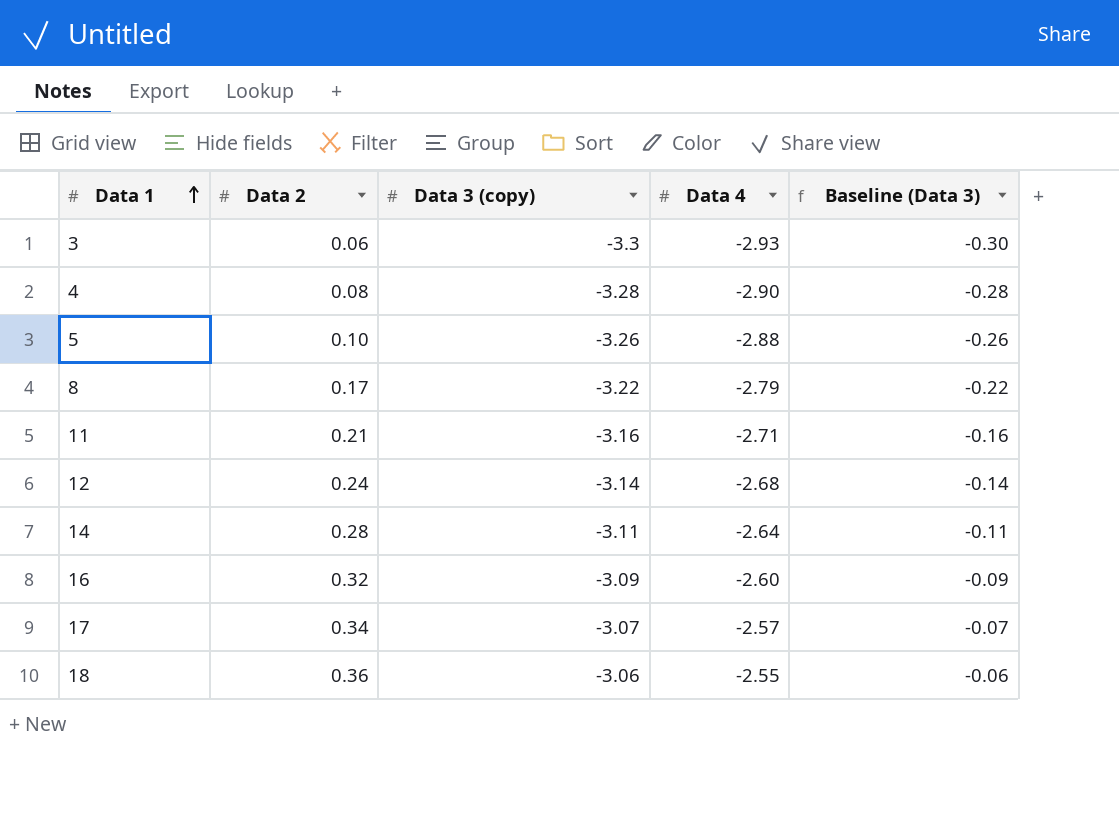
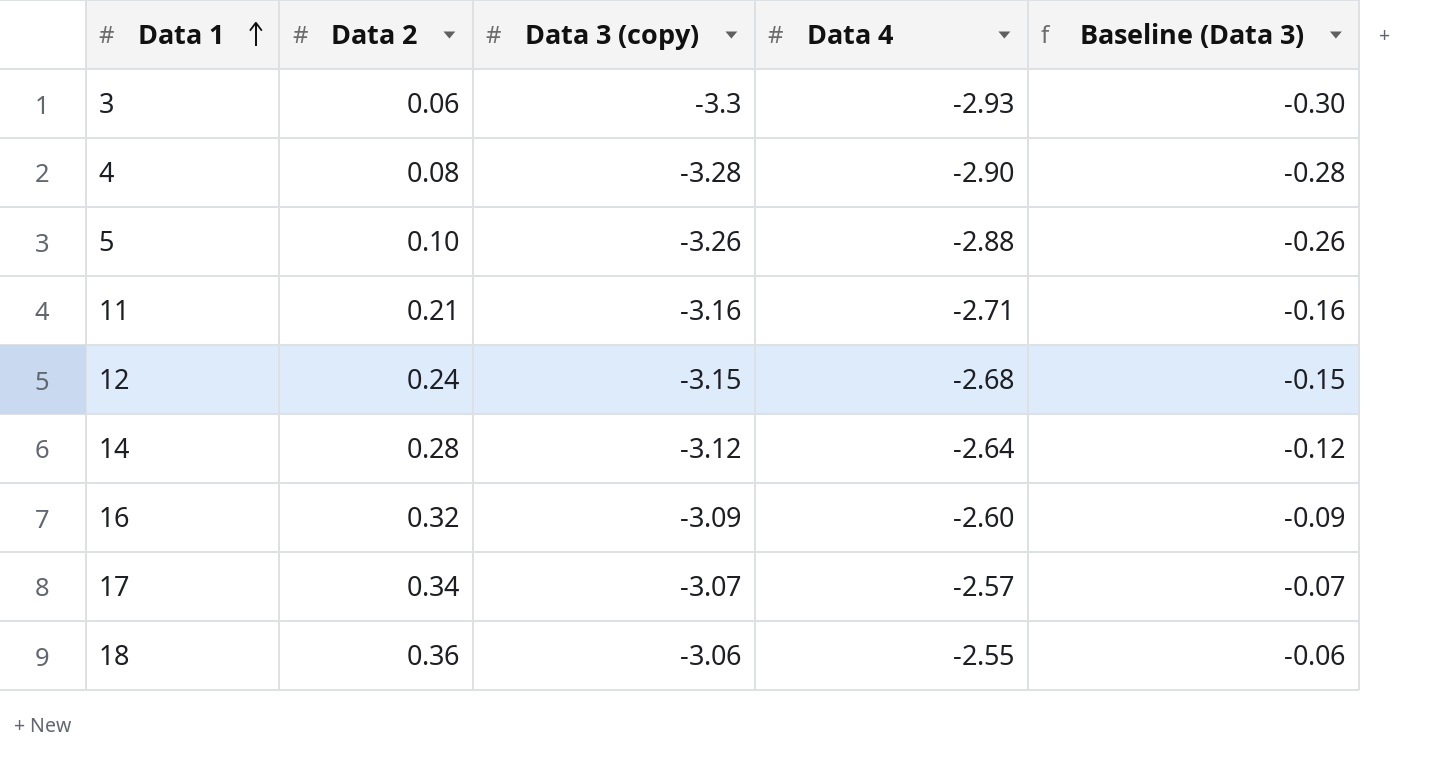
row 8: 0.17 | -3.22 | -2.79 | -0.22 -> none
12 | Data 3 (copy): -3.14 -> -3.15
12 | Baseline (Data 3): -0.14 -> -0.15
14 | Data 3 (copy): -3.11 -> -3.12
14 | Baseline (Data 3): -0.11 -> -0.12

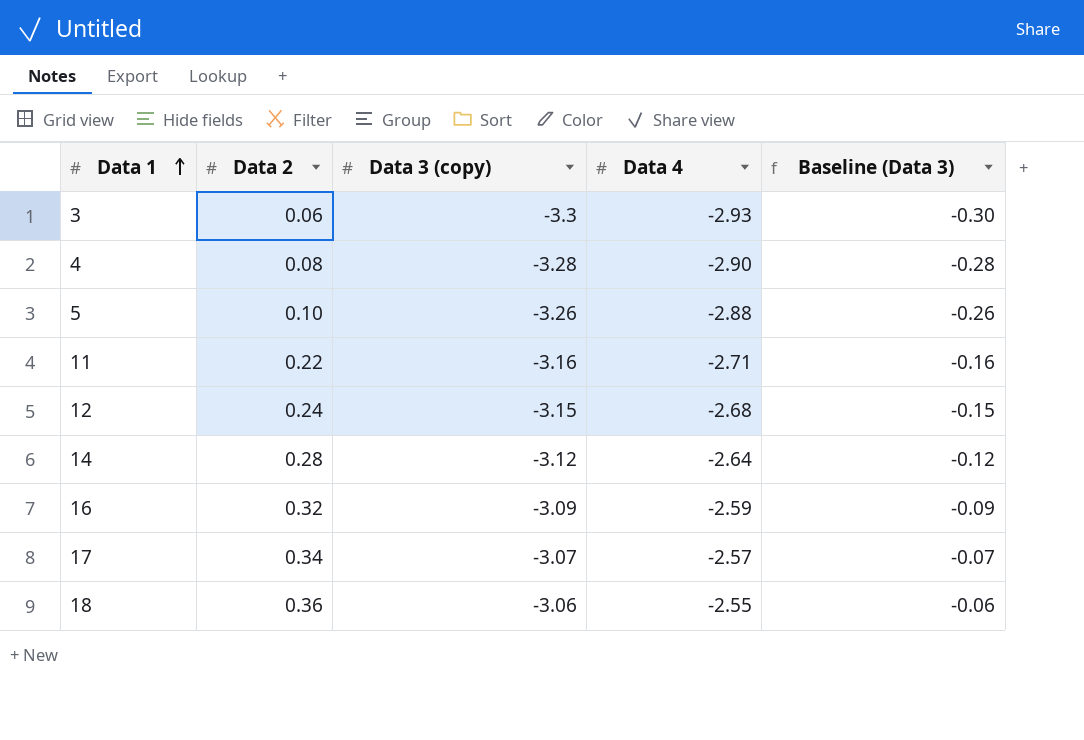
11 | Data 2: 0.21 -> 0.22
16 | Data 4: -2.60 -> -2.59

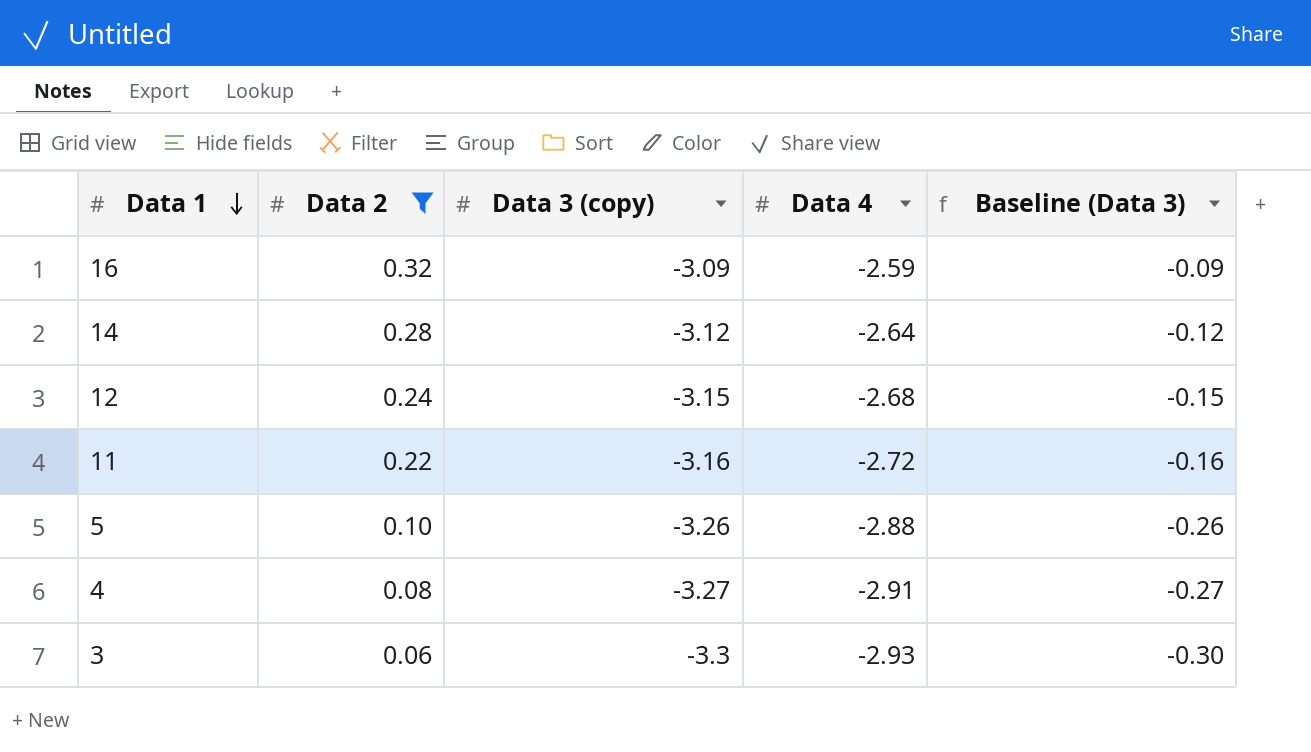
filter: none -> Data 2 <= 0.32
row order: Data 1 ascending -> Data 1 descending
11 | Data 4: -2.71 -> -2.72
4 | Data 3 (copy): -3.28 -> -3.27
4 | Data 4: -2.90 -> -2.91
4 | Baseline (Data 3): -0.28 -> -0.27

